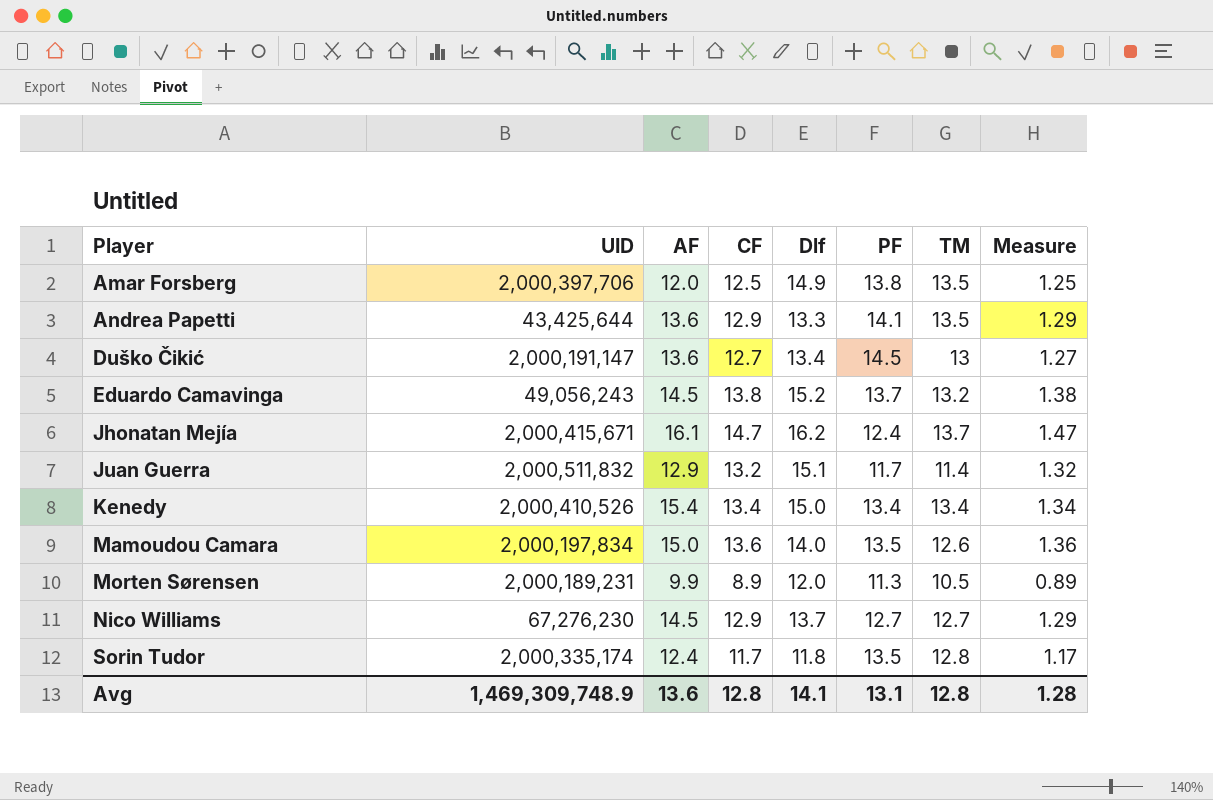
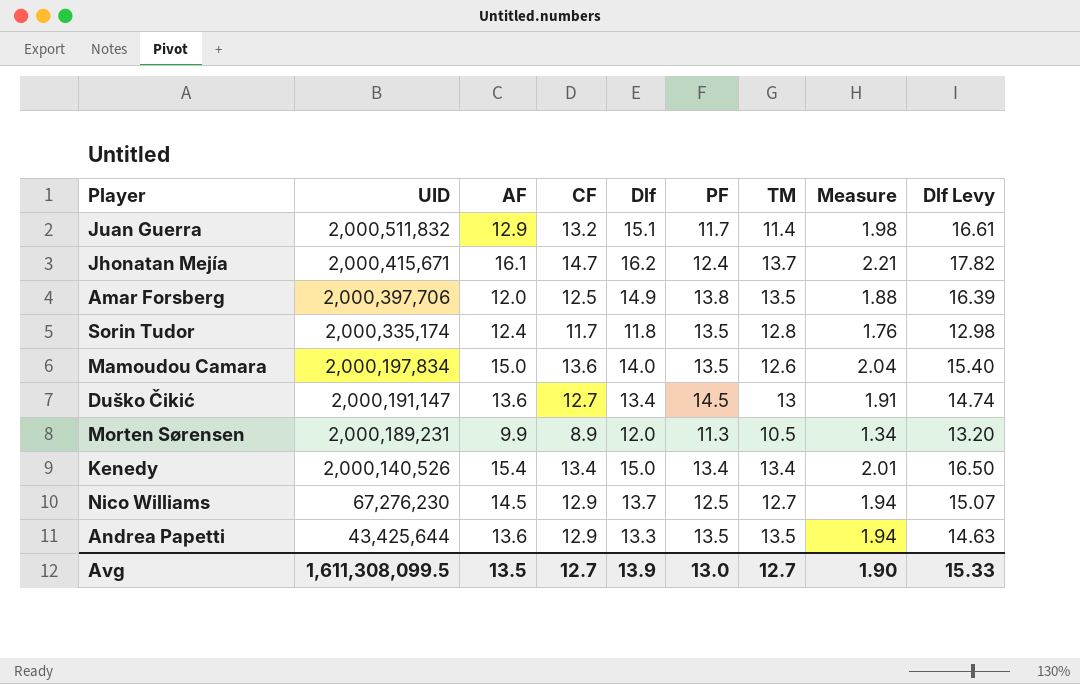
row order: Player ascending -> UID descending
column Measure | formula: [CF] * 0.1 -> [CF] * 0.15
column Dlf Levy | formula: none -> [Dlf] * 1.1
row Eduardo Camavinga: 49,056,243 | 14.5 | 13.8 | 15.2 | 13.7 | 13.2 | 1.38 -> none
Kenedy | UID: 2,000,410,526 -> 2,000,140,526
Nico Williams | PF: 12.7 -> 12.5
Andrea Papetti | PF: 14.1 -> 13.5
Avg | UID: 1,469,309,748.9 -> 1,611,308,099.5
Avg | AF: 13.6 -> 13.5
Avg | CF: 12.8 -> 12.7
Avg | Dlf: 14.1 -> 13.9
Avg | PF: 13.1 -> 13.0
Avg | TM: 12.8 -> 12.7
Avg | Measure: 1.28 -> 1.90

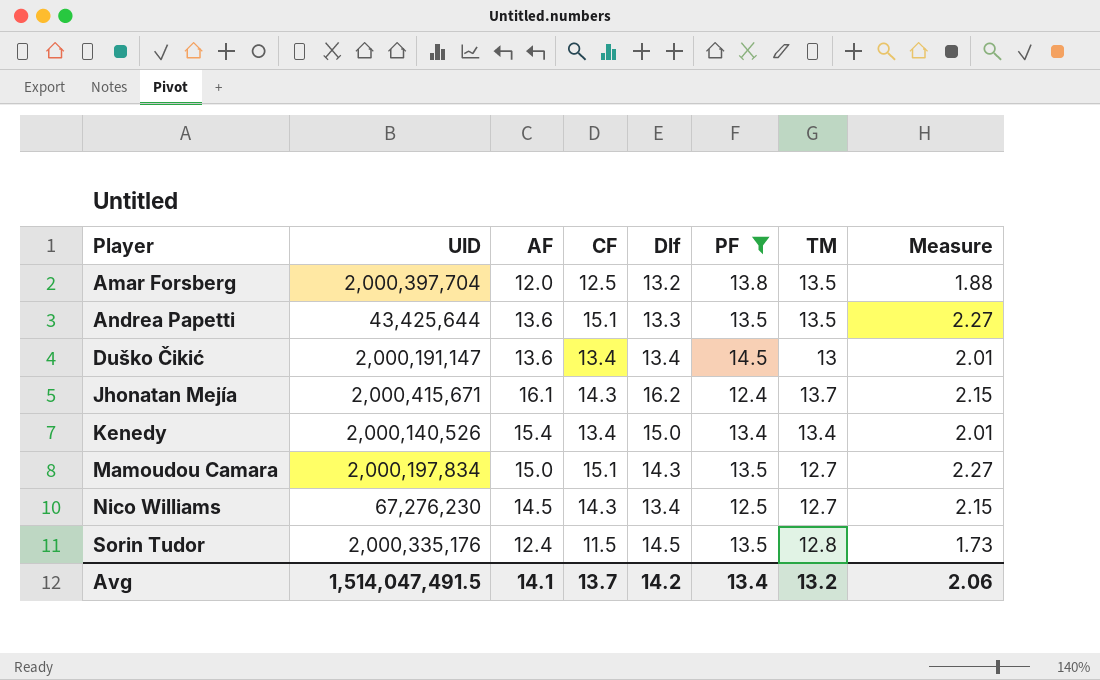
filter: none -> PF >= 12.4
row order: UID descending -> Player ascending
column Dlf Levy | formula: [Dlf] * 1.1 -> none
Amar Forsberg | UID: 2,000,397,706 -> 2,000,397,704
Amar Forsberg | Dlf: 14.9 -> 13.2
Andrea Papetti | CF: 12.9 -> 15.1
Andrea Papetti | Measure: 1.94 -> 2.27
Duško Čikić | CF: 12.7 -> 13.4
Duško Čikić | Measure: 1.91 -> 2.01
Jhonatan Mejía | CF: 14.7 -> 14.3
Jhonatan Mejía | Measure: 2.21 -> 2.15
Mamoudou Camara | CF: 13.6 -> 15.1
Mamoudou Camara | Dlf: 14.0 -> 14.3
Mamoudou Camara | TM: 12.6 -> 12.7
Mamoudou Camara | Measure: 2.04 -> 2.27
Nico Williams | CF: 12.9 -> 14.3
Nico Williams | Dlf: 13.7 -> 13.4
Nico Williams | Measure: 1.94 -> 2.15
Sorin Tudor | UID: 2,000,335,174 -> 2,000,335,176
Sorin Tudor | CF: 11.7 -> 11.5
Sorin Tudor | Dlf: 11.8 -> 14.5
Sorin Tudor | Measure: 1.76 -> 1.73
Avg | UID: 1,611,308,099.5 -> 1,514,047,491.5
Avg | AF: 13.5 -> 14.1
Avg | CF: 12.7 -> 13.7
Avg | Dlf: 13.9 -> 14.2
Avg | PF: 13.0 -> 13.4
Avg | TM: 12.7 -> 13.2
Avg | Measure: 1.90 -> 2.06

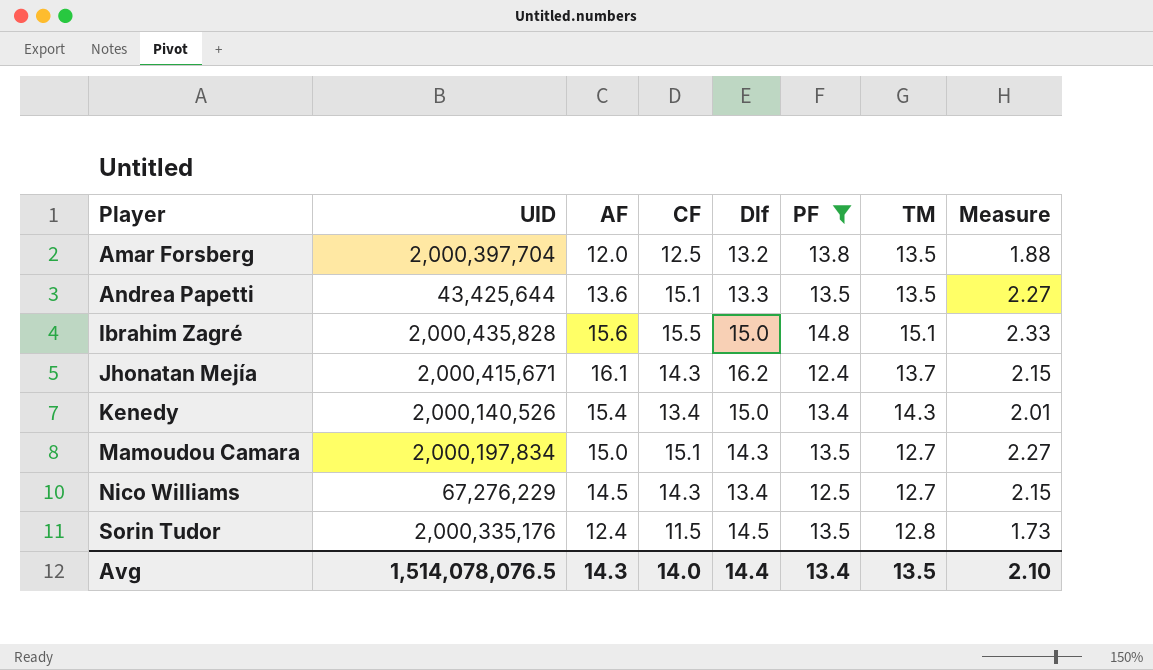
row Duško Čikić: 2,000,191,147 | 13.6 | 13.4 | 13.4 | 14.5 | 13 | 2.01 -> none
row Ibrahim Zagré: none -> 2,000,435,828 | 15.6 | 15.5 | 15.0 | 14.8 | 15.1 | 2.33
Kenedy | TM: 13.4 -> 14.3
Nico Williams | UID: 67,276,230 -> 67,276,229
Avg | UID: 1,514,047,491.5 -> 1,514,078,076.5
Avg | AF: 14.1 -> 14.3
Avg | CF: 13.7 -> 14.0
Avg | Dlf: 14.2 -> 14.4
Avg | TM: 13.2 -> 13.5
Avg | Measure: 2.06 -> 2.10

